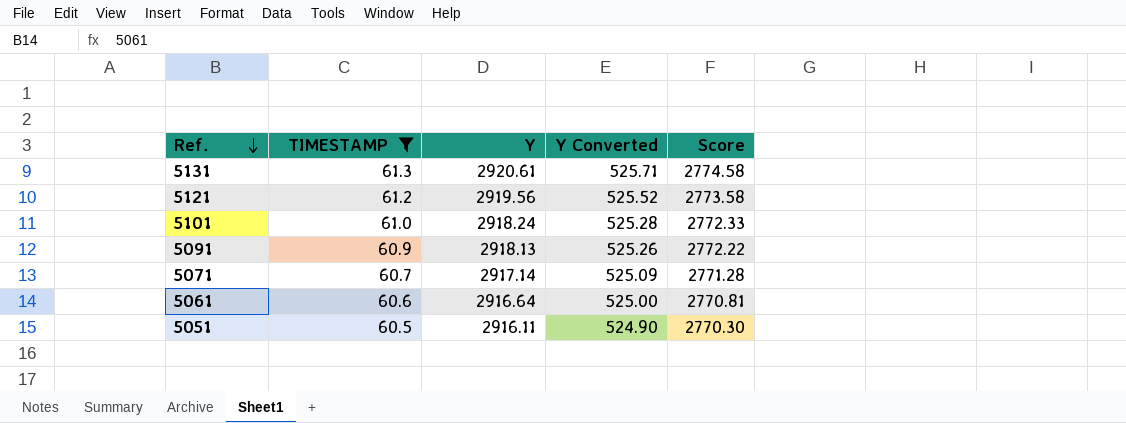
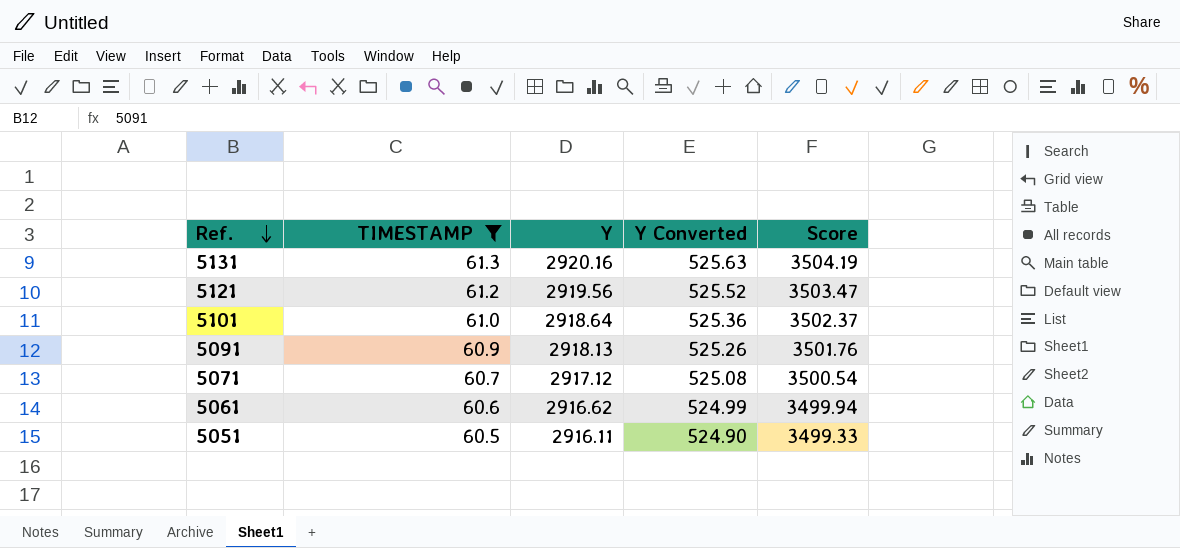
column Score | formula: [Y] * 0.95 -> [Y] * 1.2
5131 | Y: 2920.61 -> 2920.16
5131 | Y Converted: 525.71 -> 525.63
5101 | Y: 2918.24 -> 2918.64
5101 | Y Converted: 525.28 -> 525.36
5071 | Y: 2917.14 -> 2917.12
5071 | Y Converted: 525.09 -> 525.08
5061 | Y: 2916.64 -> 2916.62
5061 | Y Converted: 525.00 -> 524.99

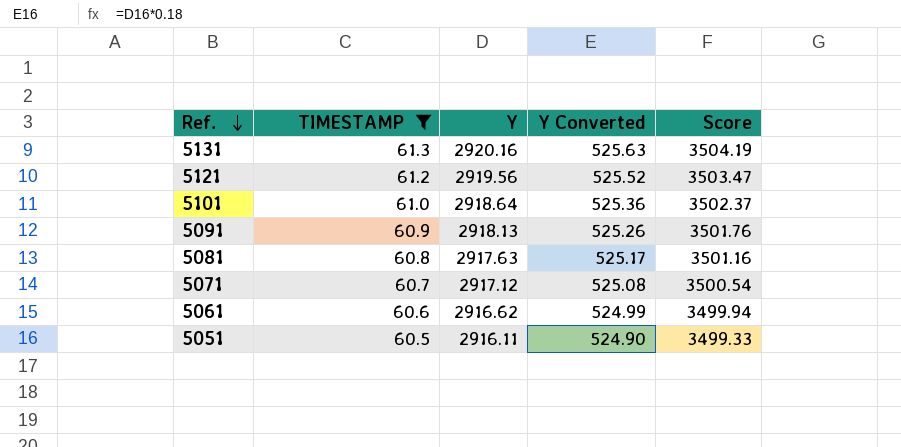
row 5081: none -> 60.8 | 2917.63 | 525.17 | 3501.16

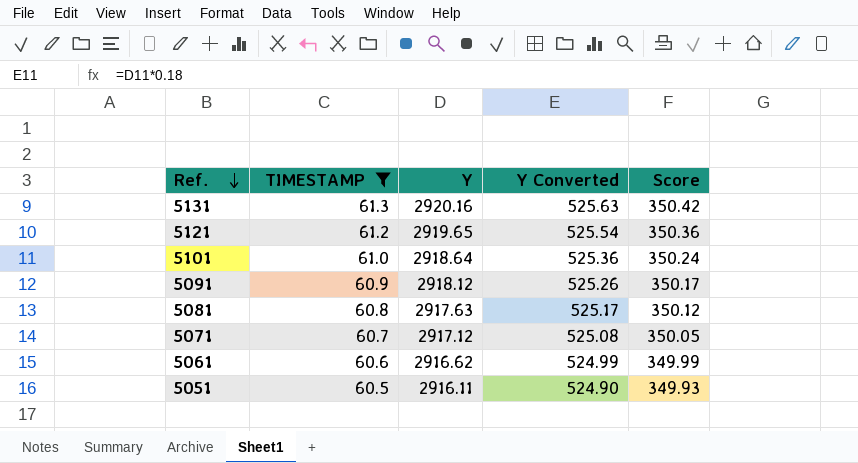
column Score | formula: [Y] * 1.2 -> [Y] * 0.12
5121 | Y: 2919.56 -> 2919.65
5121 | Y Converted: 525.52 -> 525.54
5091 | Y: 2918.13 -> 2918.12

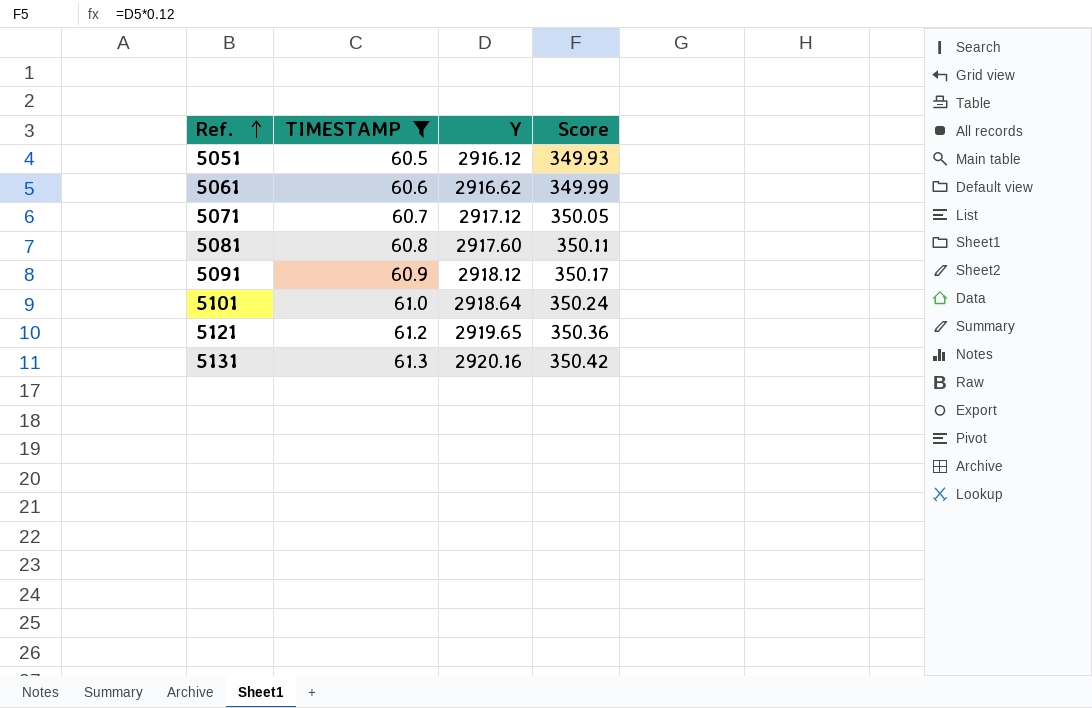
row order: Ref. descending -> Ref. ascending
column Y Converted | formula: [Y] * 0.18 -> none
5051 | Y: 2916.11 -> 2916.12
5081 | Y: 2917.63 -> 2917.60
5081 | Score: 350.12 -> 350.11

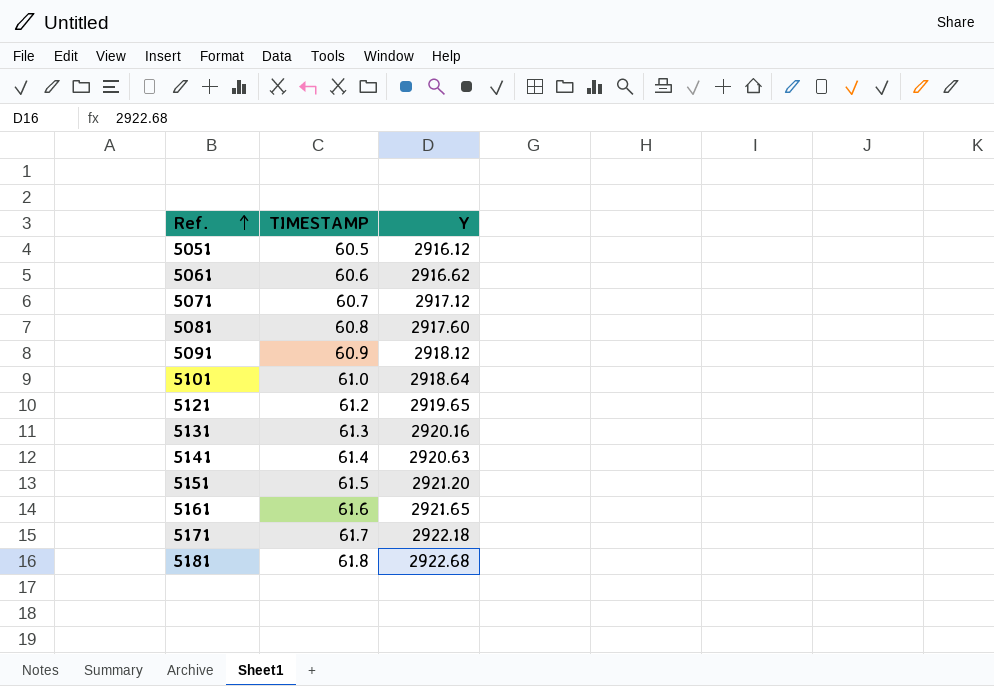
filter: TIMESTAMP <= 61.3 -> none
column Score | formula: [Y] * 0.12 -> none

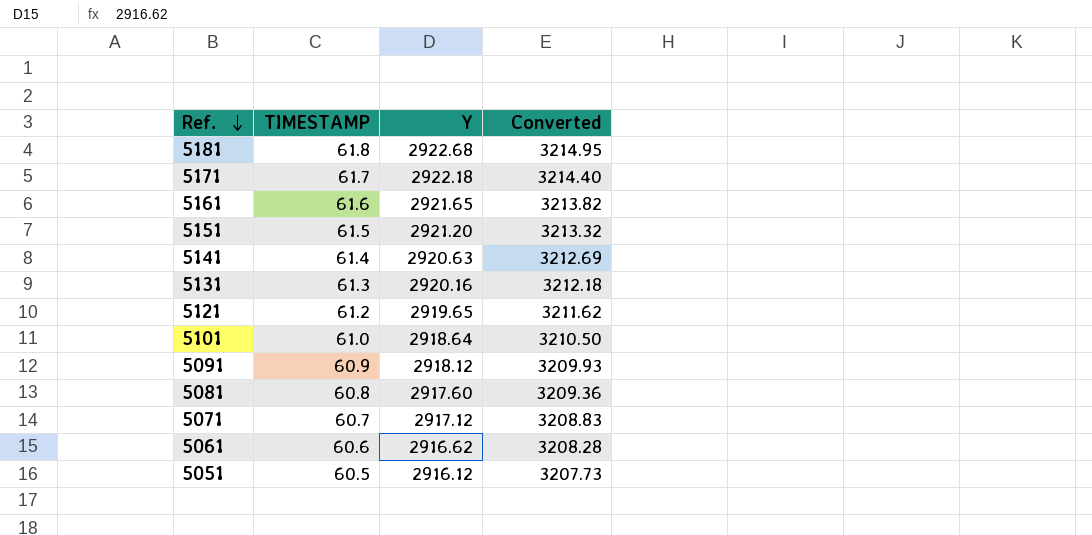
row order: Ref. ascending -> Ref. descending
column Converted | formula: none -> [Y] * 1.1

